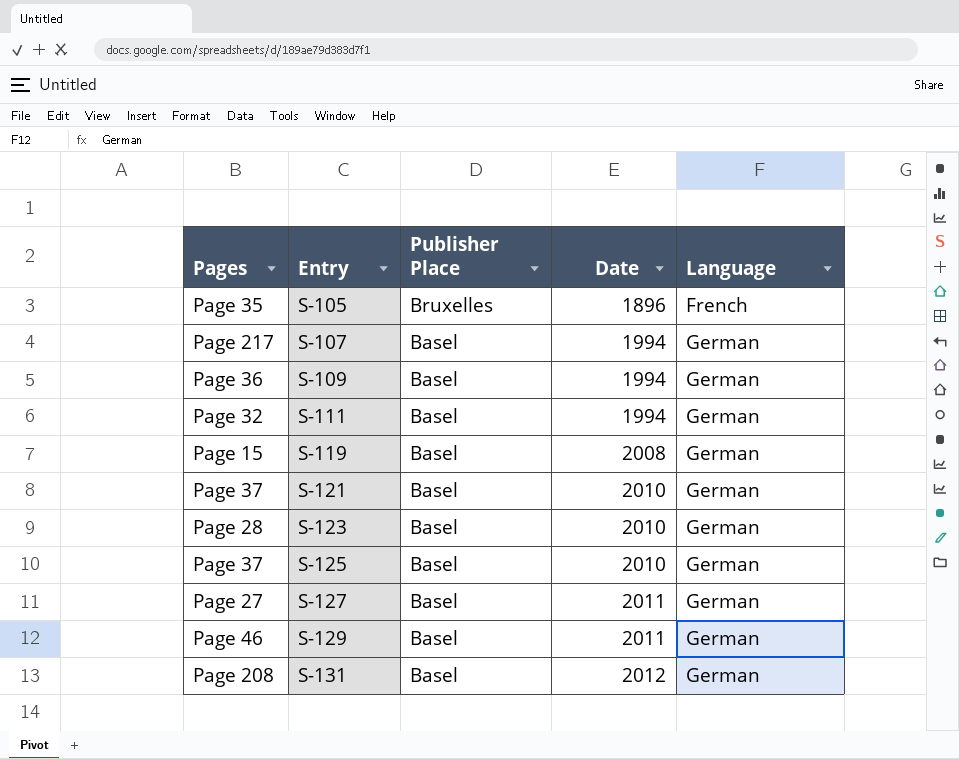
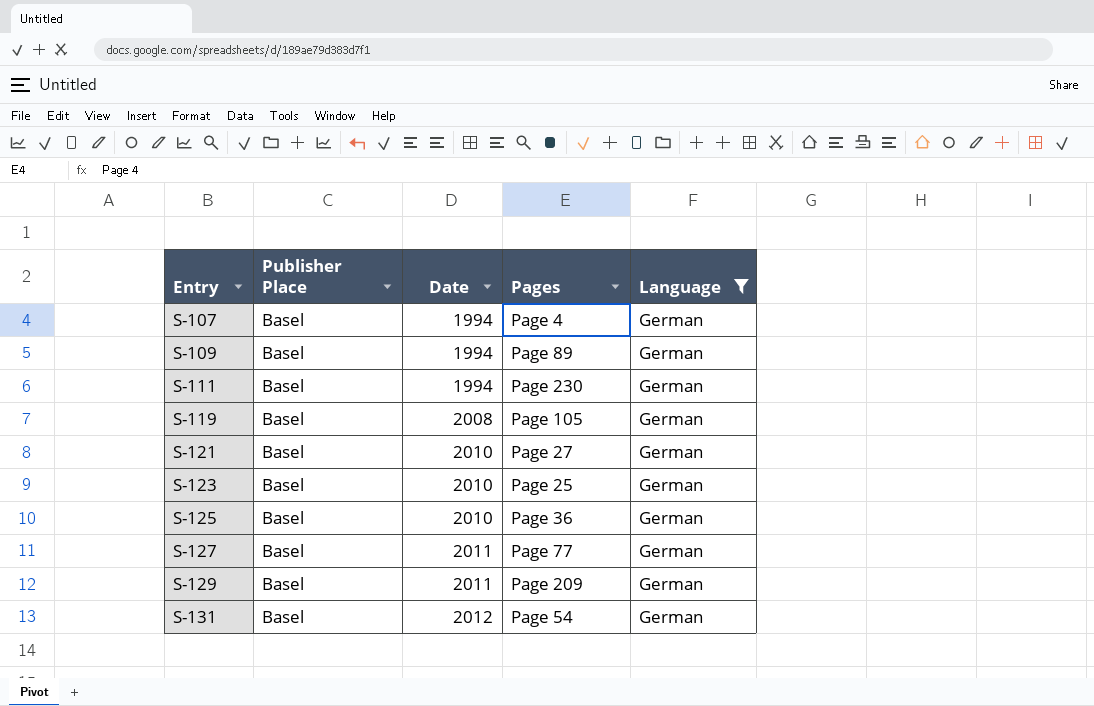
filter: none -> Language = German
column Pages | position: 1 -> 4
S-107 | Pages: Page 217 -> Page 4
S-109 | Pages: Page 36 -> Page 89
S-111 | Pages: Page 32 -> Page 230
S-119 | Pages: Page 15 -> Page 105
S-121 | Pages: Page 37 -> Page 27
S-123 | Pages: Page 28 -> Page 25
S-125 | Pages: Page 37 -> Page 36
S-127 | Pages: Page 27 -> Page 77
S-129 | Pages: Page 46 -> Page 209
S-131 | Pages: Page 208 -> Page 54

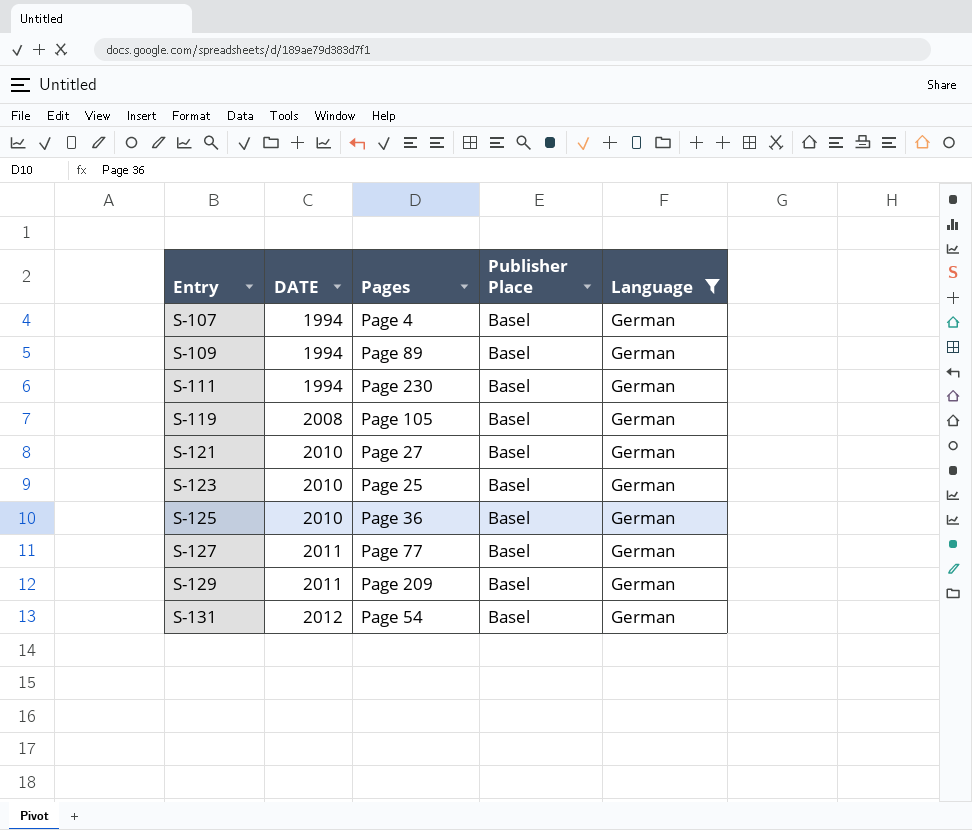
column name: Date -> DATE
column Publisher Place | position: 2 -> 4

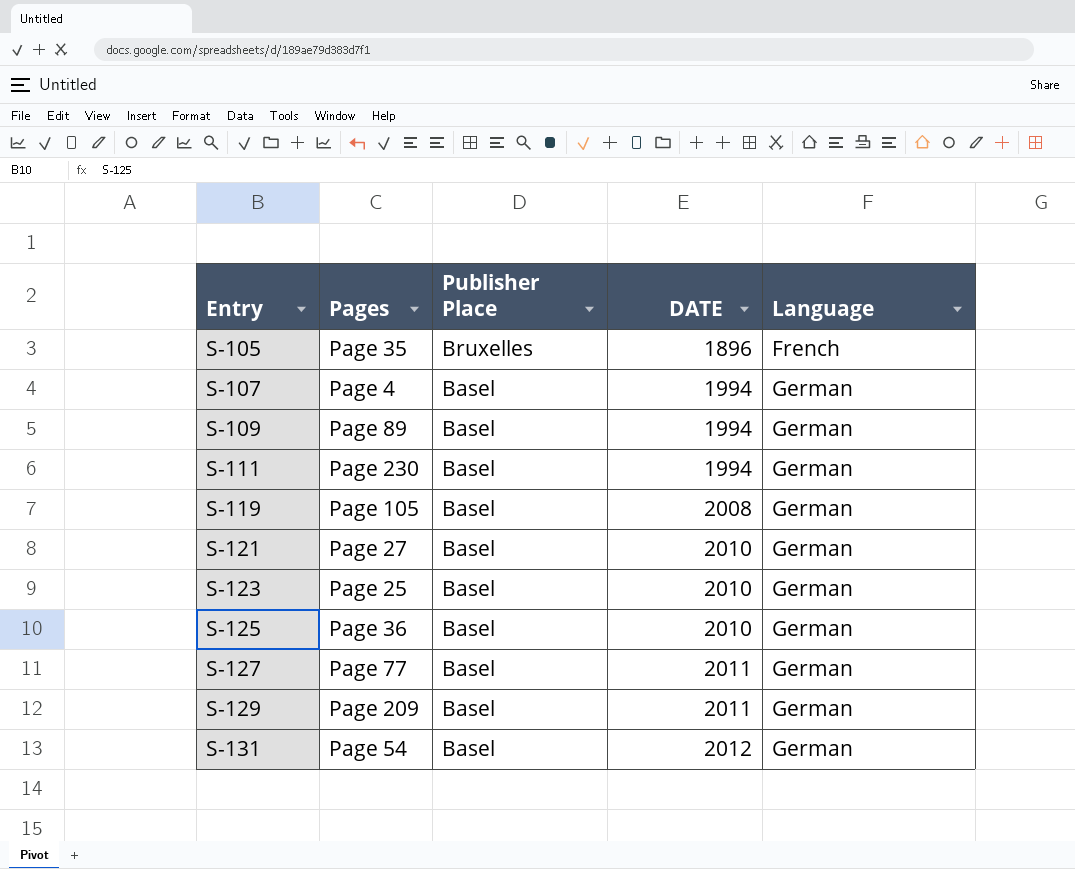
filter: Language = German -> none
column DATE | position: 2 -> 4

